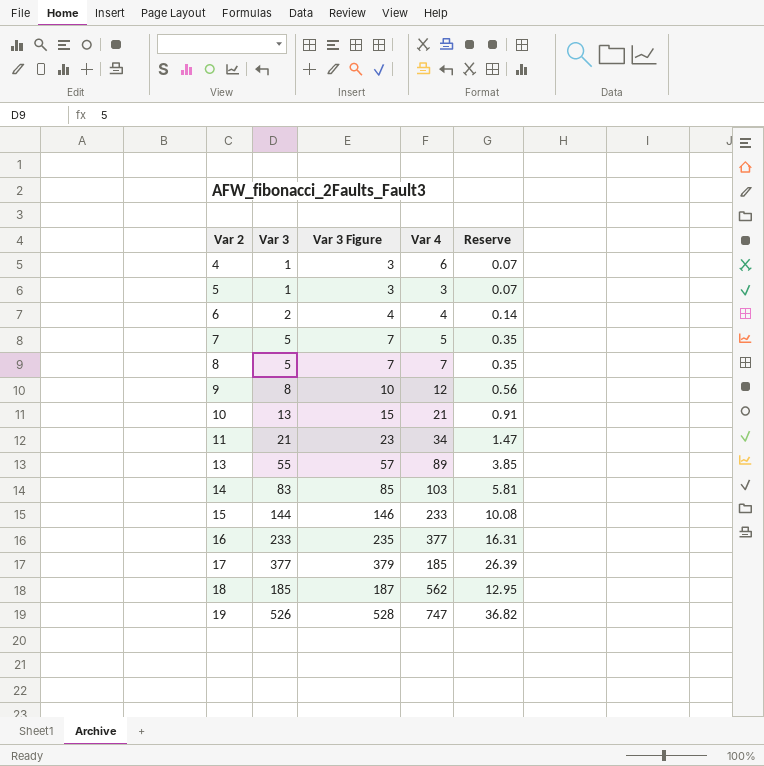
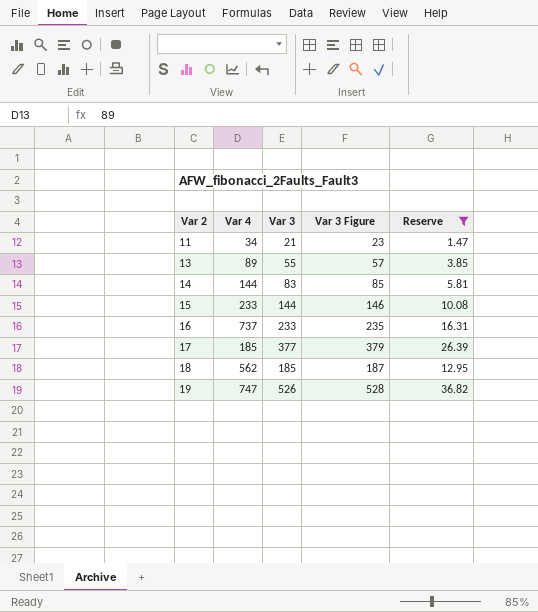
filter: none -> Reserve >= 1.47
column Var 4 | position: 4 -> 2
14 | Var 4: 103 -> 144
16 | Var 4: 377 -> 737

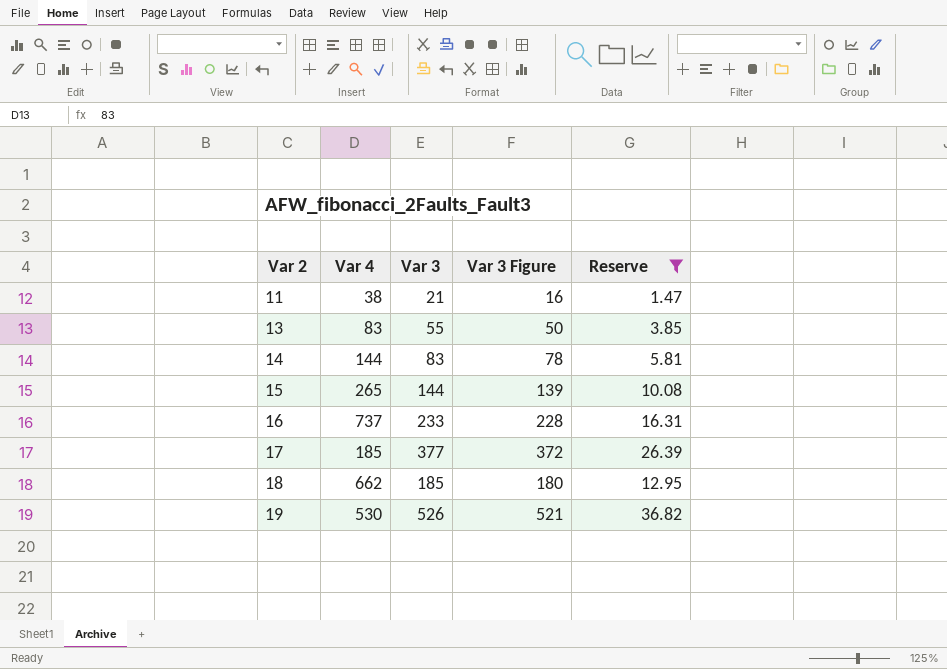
column Var 3 Figure | formula: [Var 3] + 2 -> [Var 3] - 5
11 | Var 4: 34 -> 38
13 | Var 4: 89 -> 83
15 | Var 4: 233 -> 265
18 | Var 4: 562 -> 662
19 | Var 4: 747 -> 530

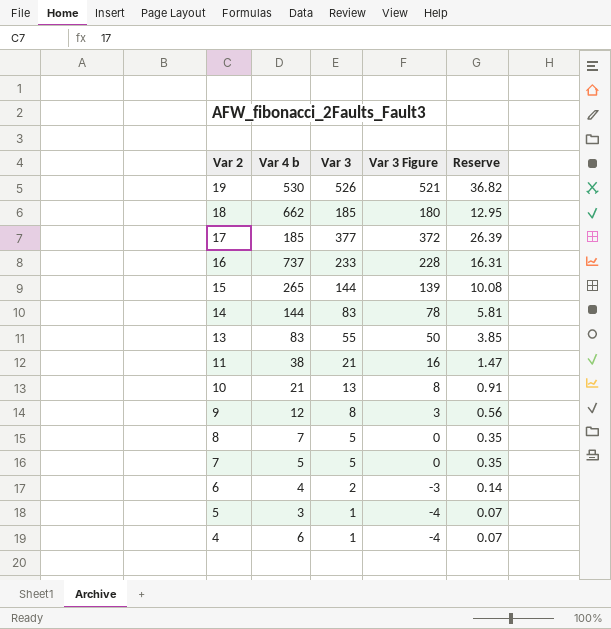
filter: Reserve >= 1.47 -> none
row order: Var 2 ascending -> Var 2 descending
column name: Var 4 -> Var 4 b

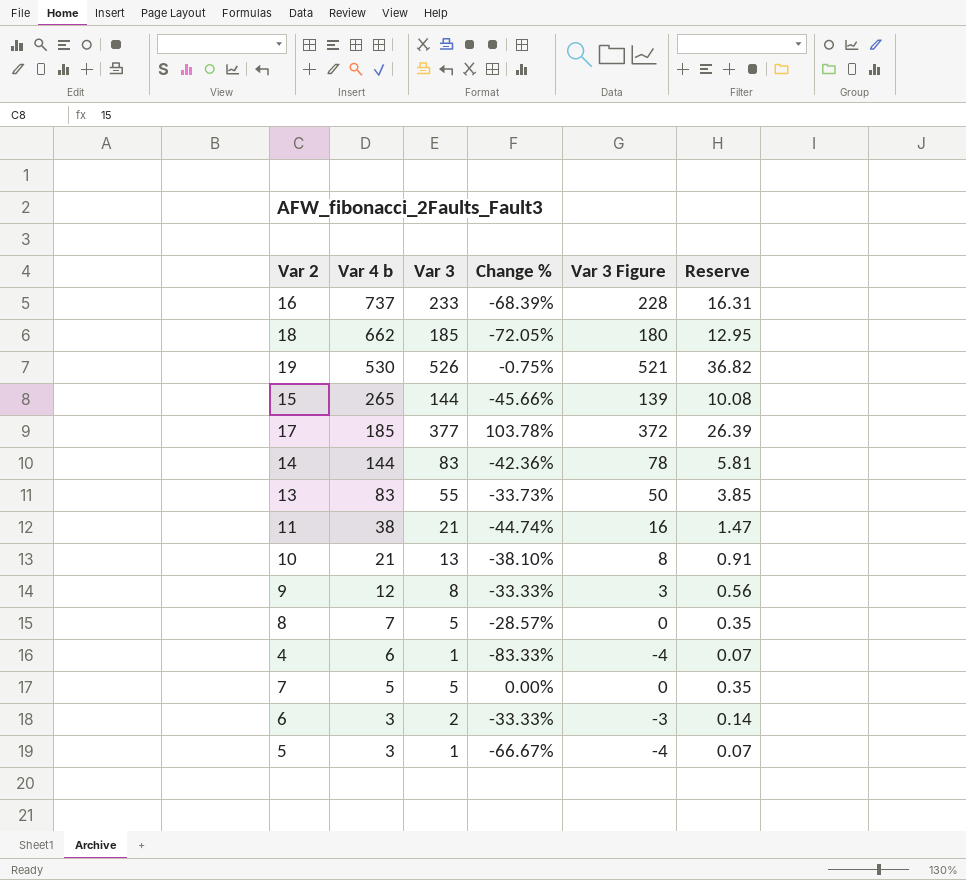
row order: Var 2 descending -> Var 4 b descending
column Change % | formula: none -> ([Var 3] - [Var 4 b]) / [Var 4 b]
6 | Var 4 b: 4 -> 3

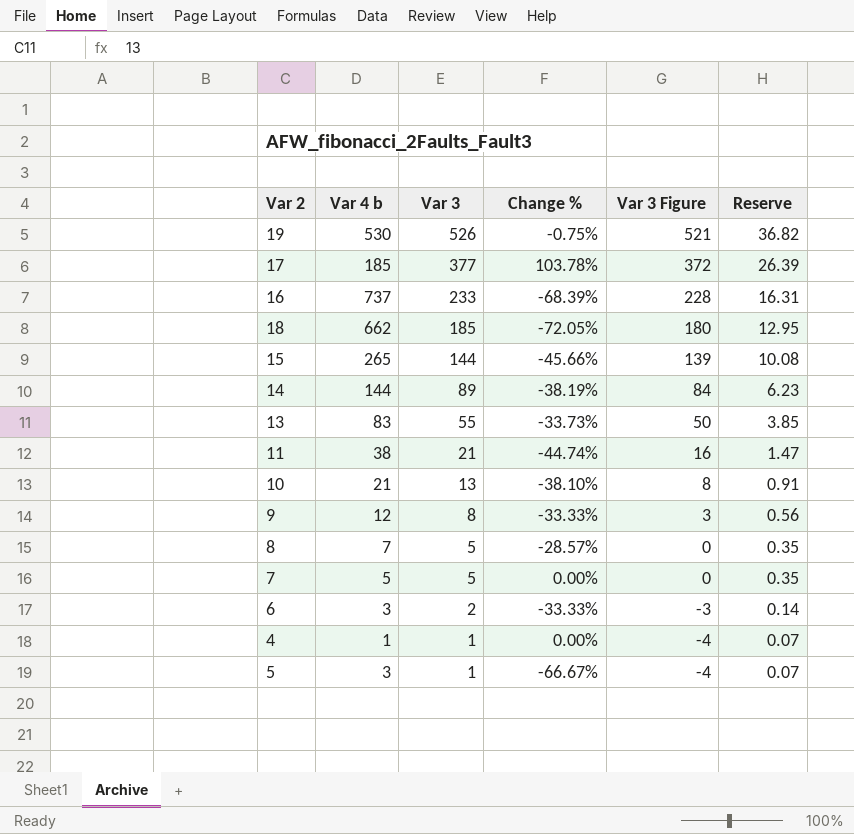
row order: Var 4 b descending -> Var 3 descending
14 | Var 3: 83 -> 89
14 | Change %: -42.36% -> -38.19%
14 | Var 3 Figure: 78 -> 84
14 | Reserve: 5.81 -> 6.23
4 | Var 4 b: 6 -> 1
4 | Change %: -83.33% -> 0.00%

